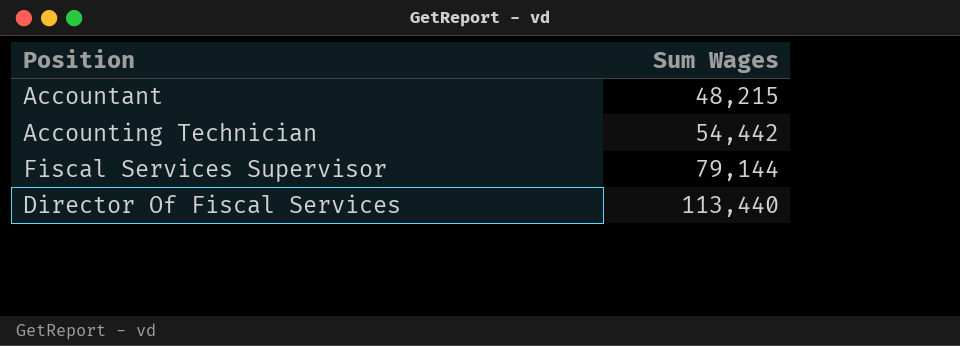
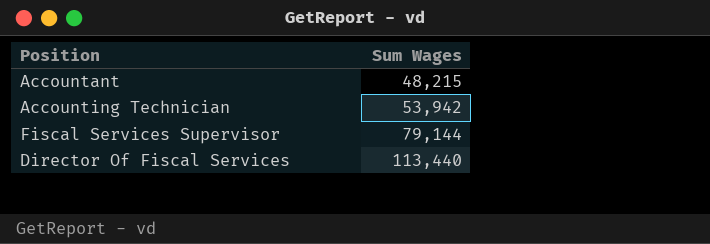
Accounting Technician | Sum Wages: 54,442 -> 53,942

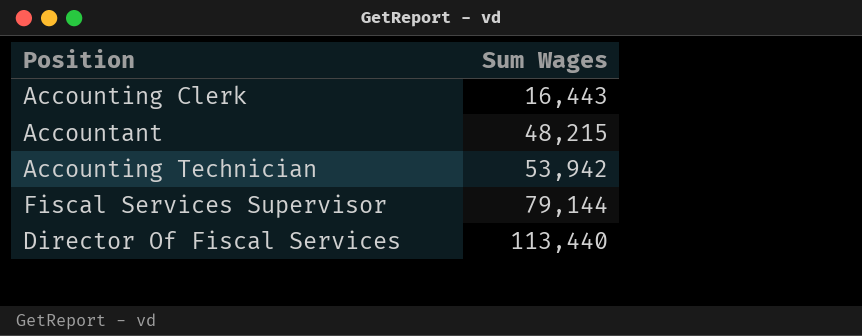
row Accounting Clerk: none -> 16,443

